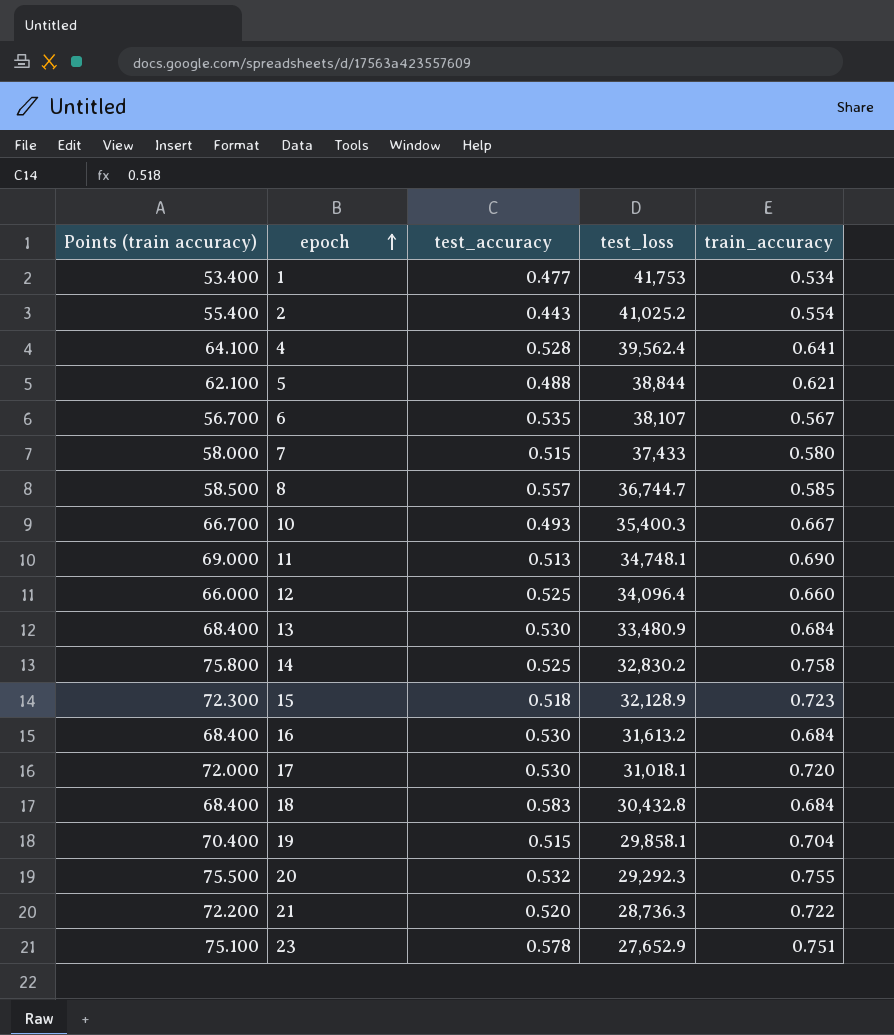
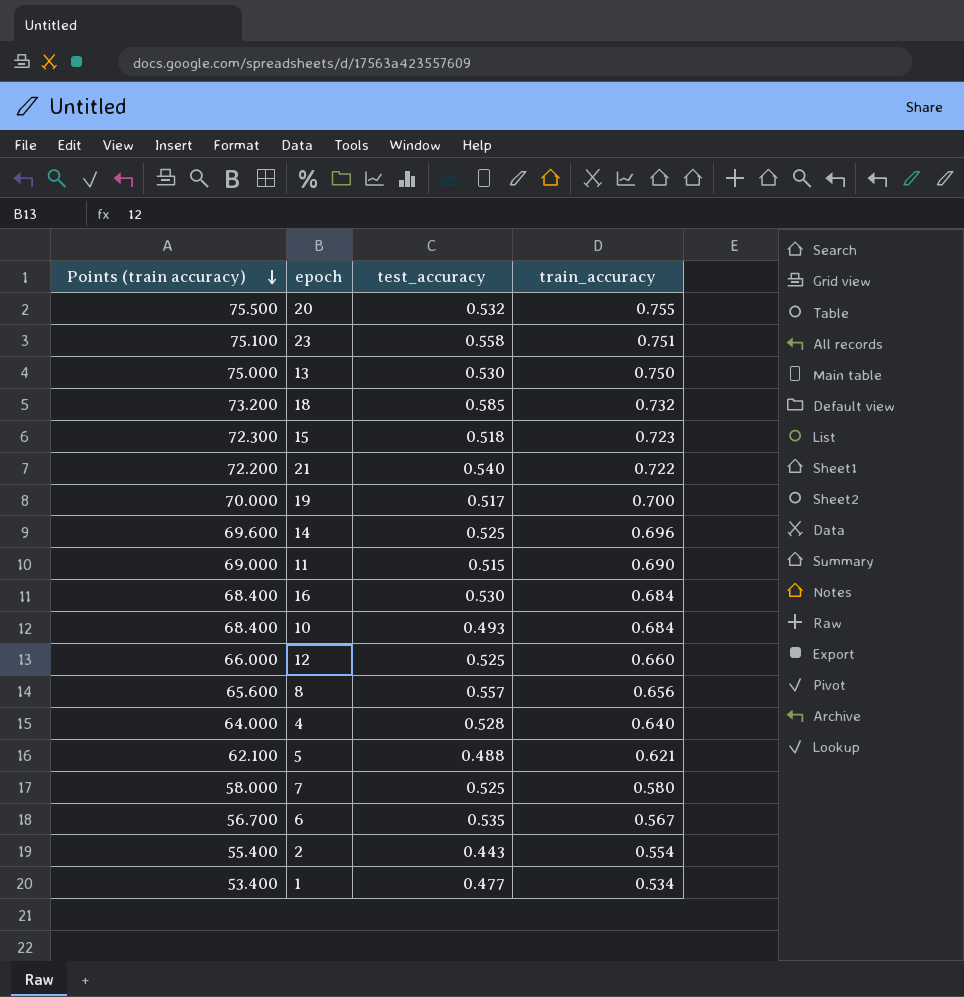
row order: epoch ascending -> Points (train accuracy) descending
column test_loss | position: 4 -> none
row 17: 72.000 | 0.530 | 31,018.1 | 0.720 -> none
23 | test_accuracy: 0.578 -> 0.558
13 | Points (train accuracy): 68.400 -> 75.000
13 | train_accuracy: 0.684 -> 0.750
18 | Points (train accuracy): 68.400 -> 73.200
18 | test_accuracy: 0.583 -> 0.585
18 | train_accuracy: 0.684 -> 0.732
21 | test_accuracy: 0.520 -> 0.540
19 | Points (train accuracy): 70.400 -> 70.000
19 | test_accuracy: 0.515 -> 0.517
19 | train_accuracy: 0.704 -> 0.700
14 | Points (train accuracy): 75.800 -> 69.600
14 | train_accuracy: 0.758 -> 0.696
11 | test_accuracy: 0.513 -> 0.515
10 | Points (train accuracy): 66.700 -> 68.400
10 | train_accuracy: 0.667 -> 0.684
8 | Points (train accuracy): 58.500 -> 65.600
8 | train_accuracy: 0.585 -> 0.656
4 | Points (train accuracy): 64.100 -> 64.000
4 | train_accuracy: 0.641 -> 0.640
7 | test_accuracy: 0.515 -> 0.525

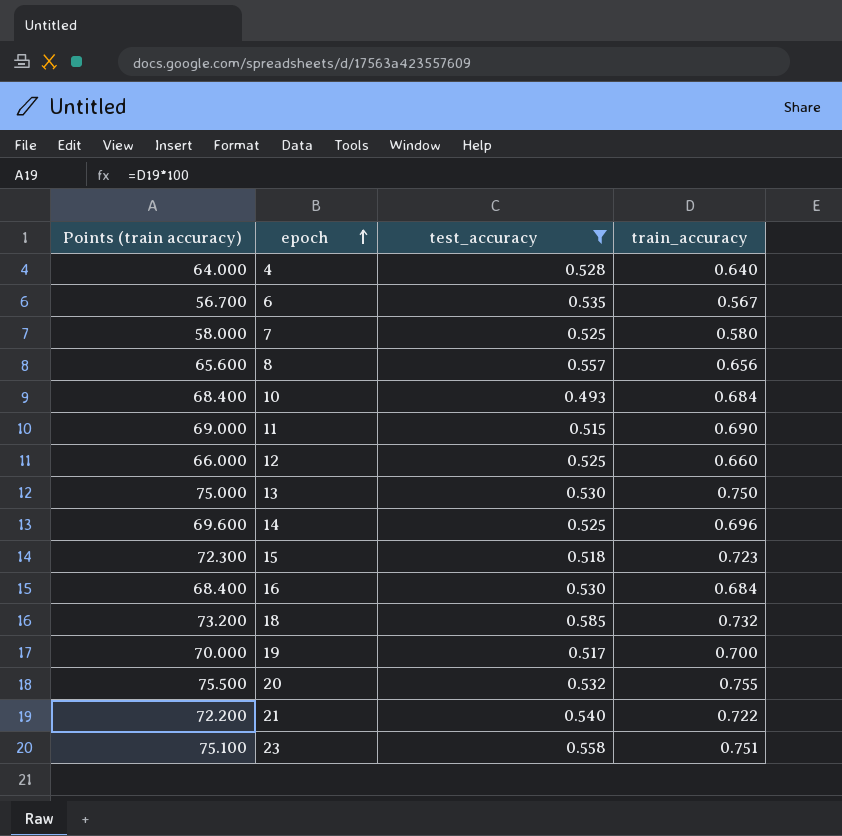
filter: none -> test_accuracy >= 0.493
row order: Points (train accuracy) descending -> epoch ascending

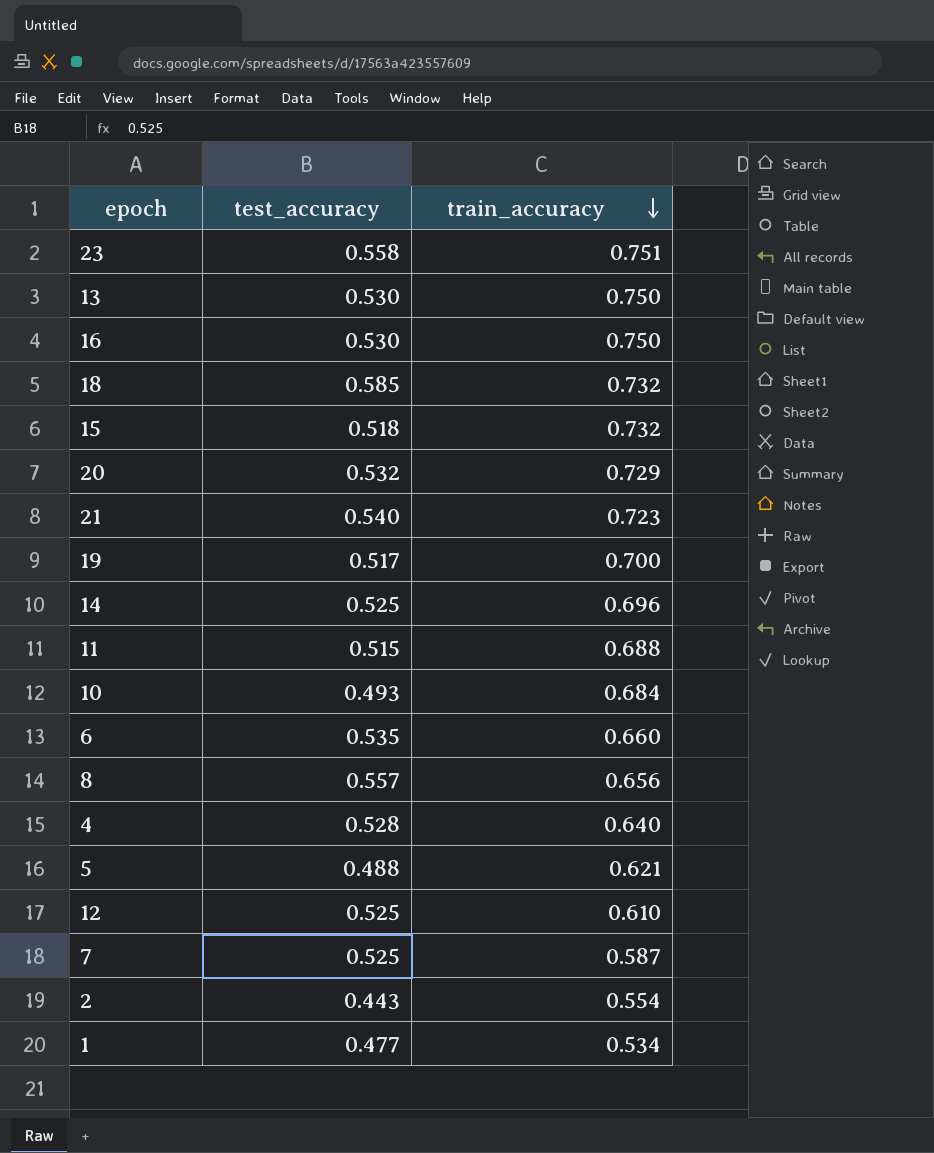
filter: test_accuracy >= 0.493 -> none
row order: epoch ascending -> train_accuracy descending
column Points (train accuracy) | formula: [train_accuracy] * 100 -> none
16 | train_accuracy: 0.684 -> 0.750
15 | train_accuracy: 0.723 -> 0.732
20 | train_accuracy: 0.755 -> 0.729
21 | train_accuracy: 0.722 -> 0.723
11 | train_accuracy: 0.690 -> 0.688
6 | train_accuracy: 0.567 -> 0.660
12 | train_accuracy: 0.660 -> 0.610
7 | train_accuracy: 0.580 -> 0.587

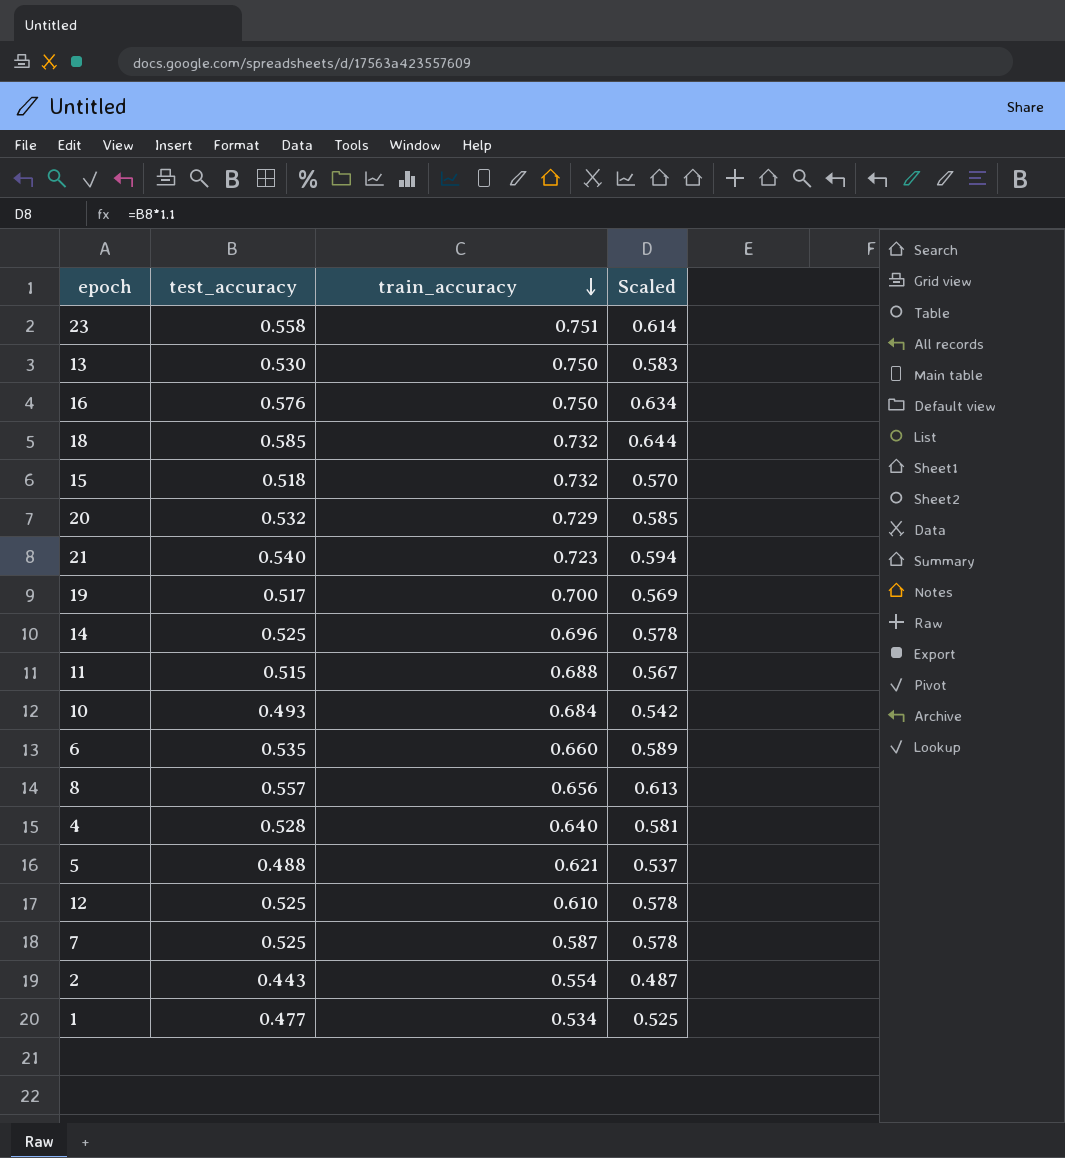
column Scaled | formula: none -> [test_accuracy] * 1.1
16 | test_accuracy: 0.530 -> 0.576

